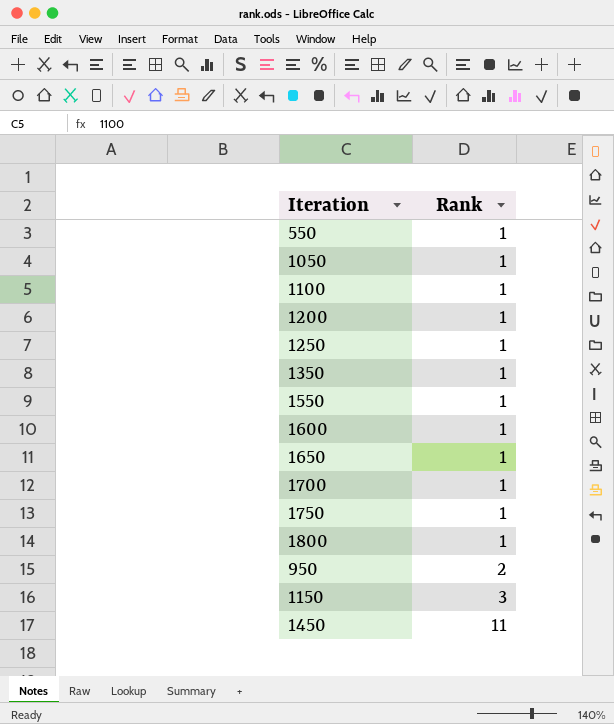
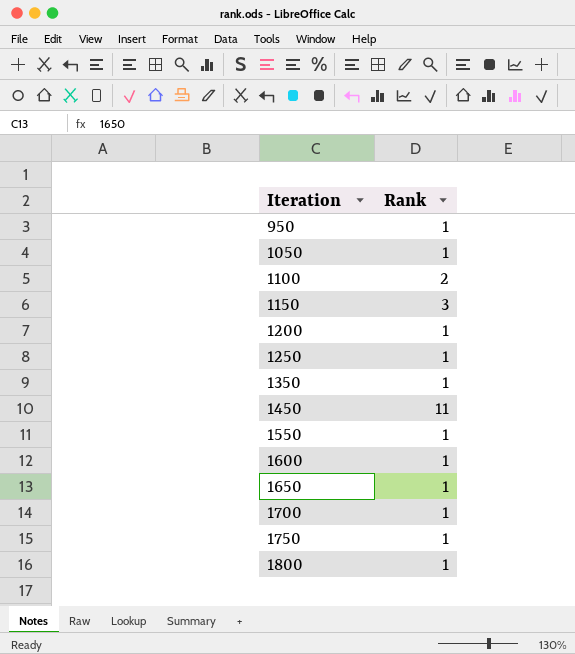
row order: Rank ascending -> Iteration ascending
row 550: 1 -> none
950 | Rank: 2 -> 1
1100 | Rank: 1 -> 2

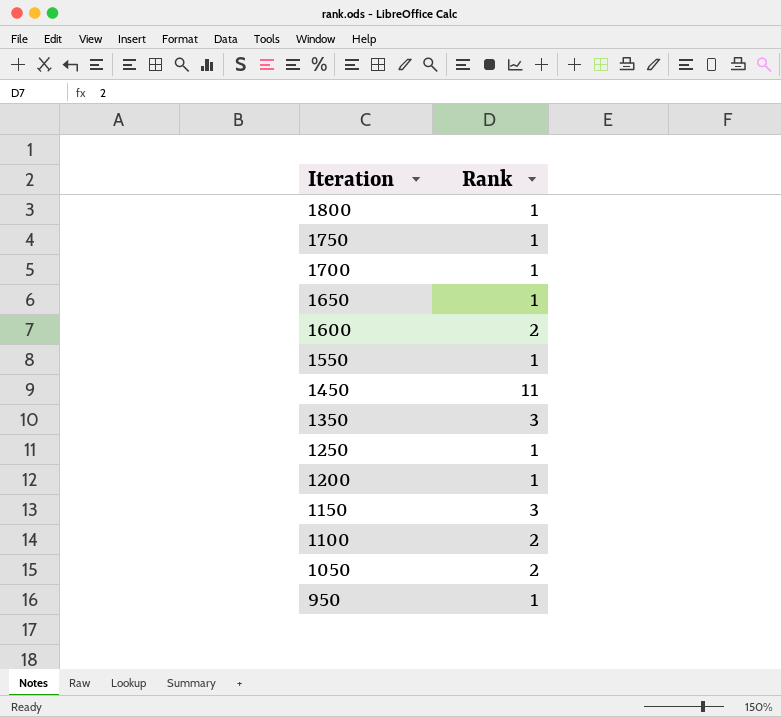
row order: Iteration ascending -> Iteration descending
1600 | Rank: 1 -> 2
1350 | Rank: 1 -> 3
1050 | Rank: 1 -> 2

